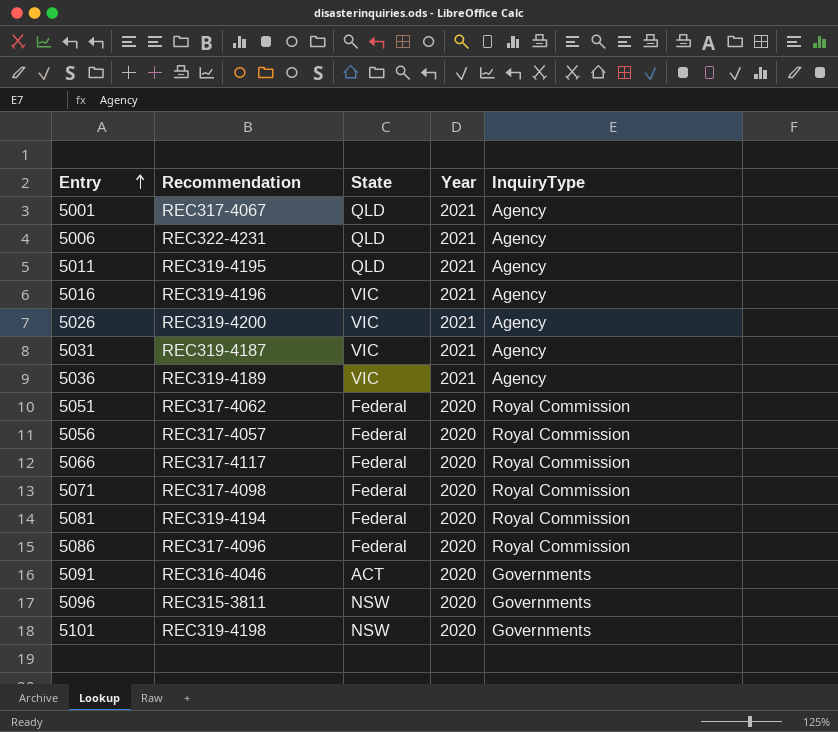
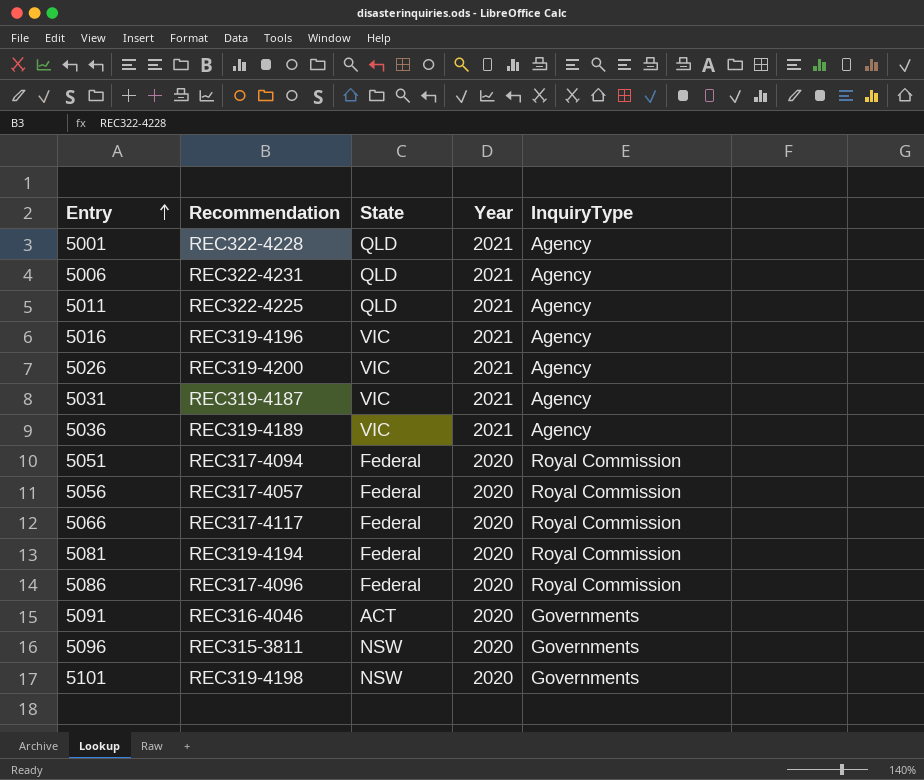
row 5071: REC317-4098 | Federal | 2020 | Royal Commission -> none
5001 | Recommendation: REC317-4067 -> REC322-4228
5011 | Recommendation: REC319-4195 -> REC322-4225
5051 | Recommendation: REC317-4062 -> REC317-4094

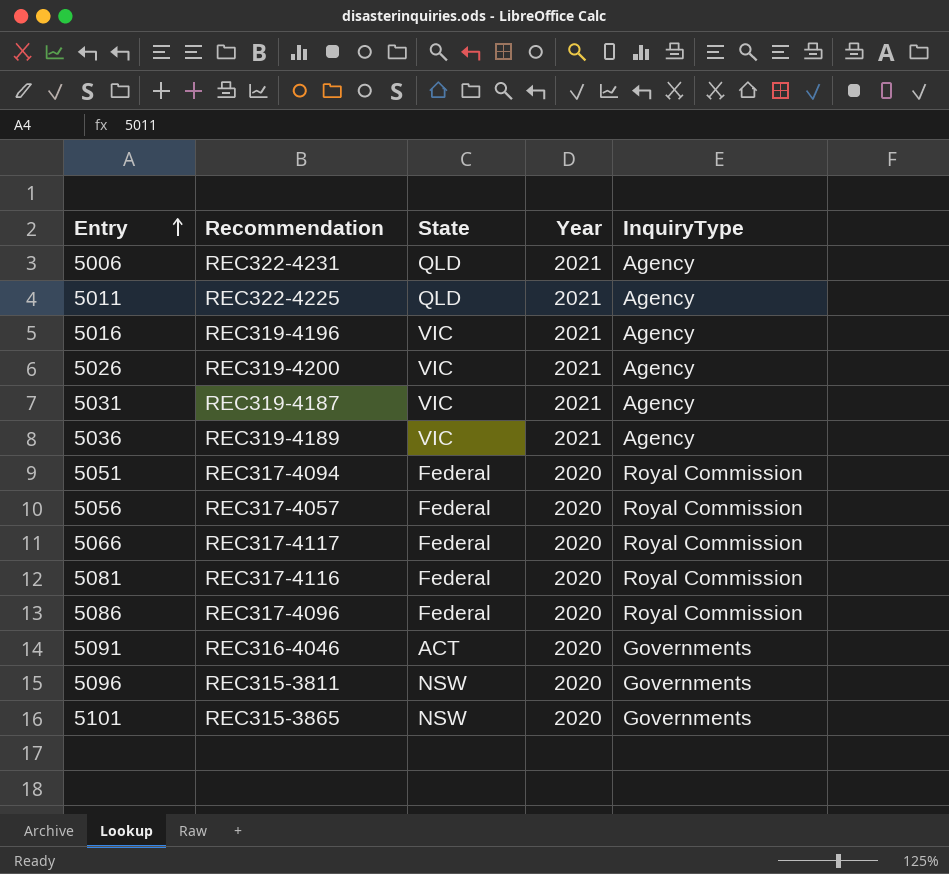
row 5001: REC322-4228 | QLD | 2021 | Agency -> none
5081 | Recommendation: REC319-4194 -> REC317-4116
5101 | Recommendation: REC319-4198 -> REC315-3865

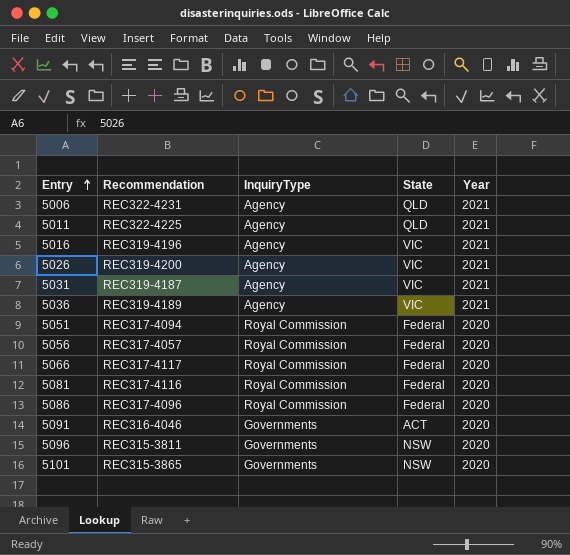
column InquiryType | position: 5 -> 3

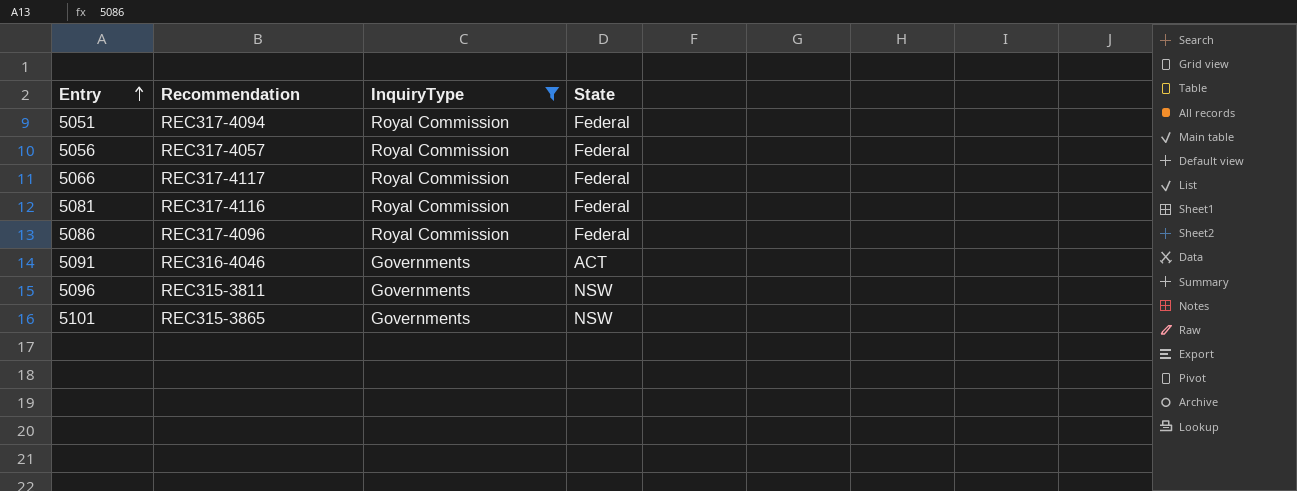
filter: none -> InquiryType != Agency
column Year | position: 5 -> none

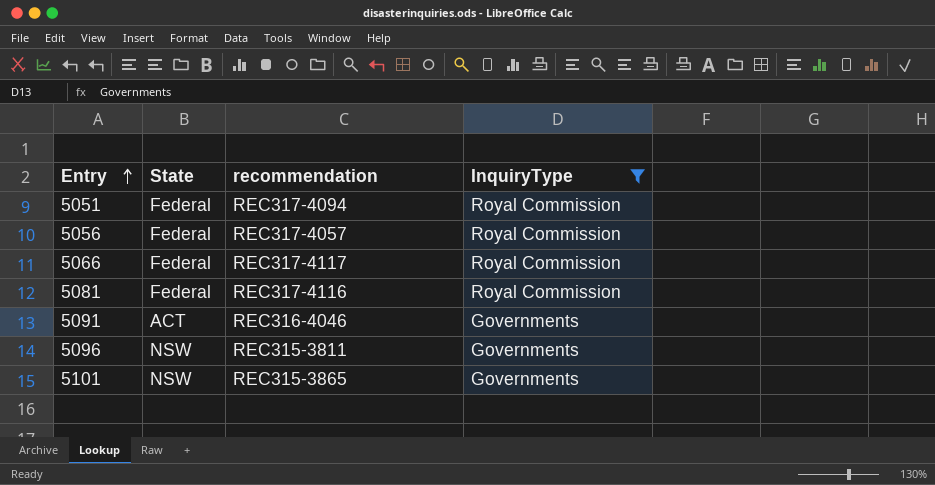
column State | position: 4 -> 2
column name: Recommendation -> recommendation
row 5086: REC317-4096 | Royal Commission | Federal -> none

